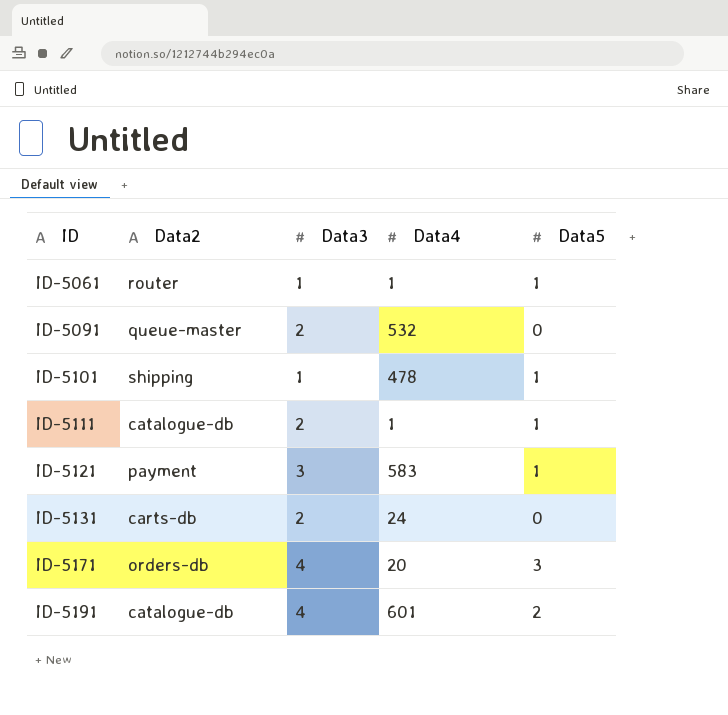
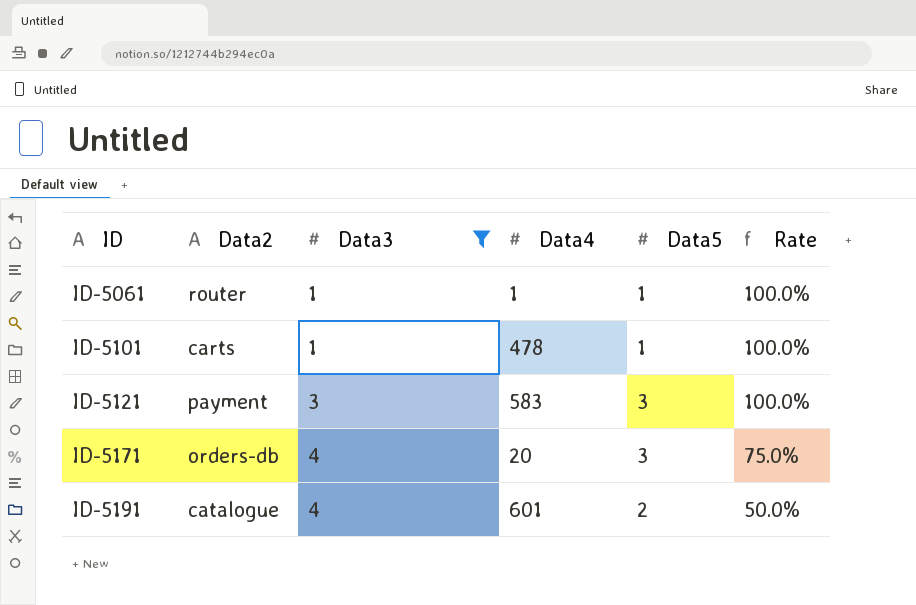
filter: none -> Data3 != 2
column Rate | formula: none -> [Data5] / [Data3]
ID-5101 | Data2: shipping -> carts
ID-5121 | Data5: 1 -> 3
ID-5191 | Data2: catalogue-db -> catalogue

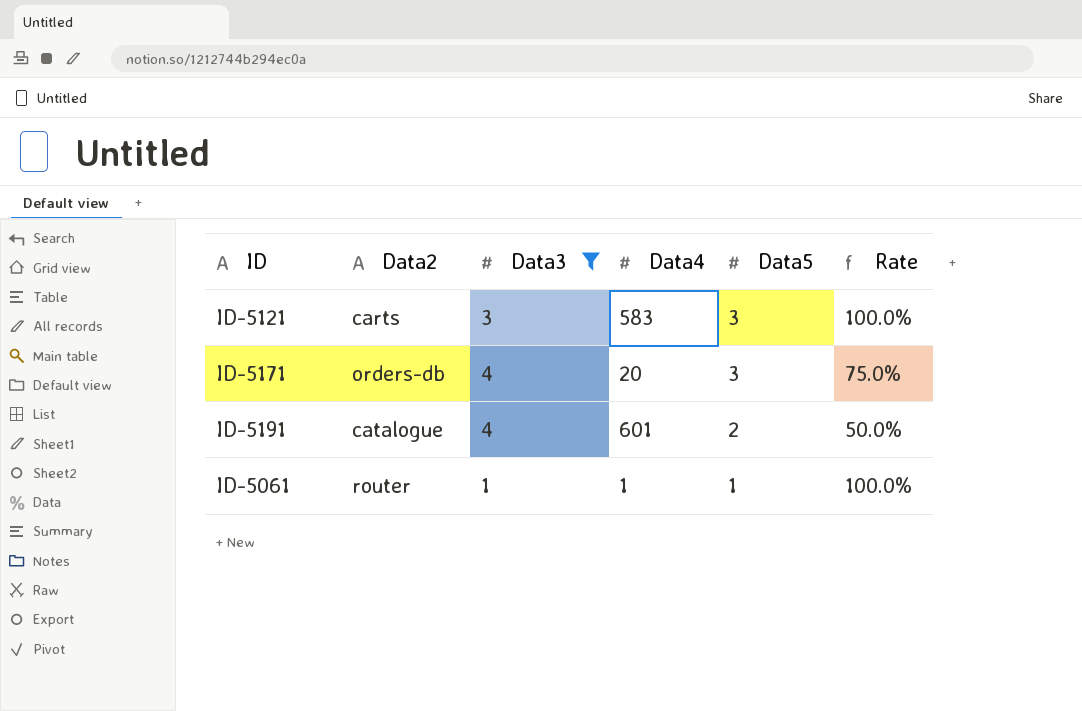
row order: ID ascending -> Data5 descending
row ID-5101: carts | 1 | 478 | 1 | 100.0% -> none
ID-5121 | Data2: payment -> carts

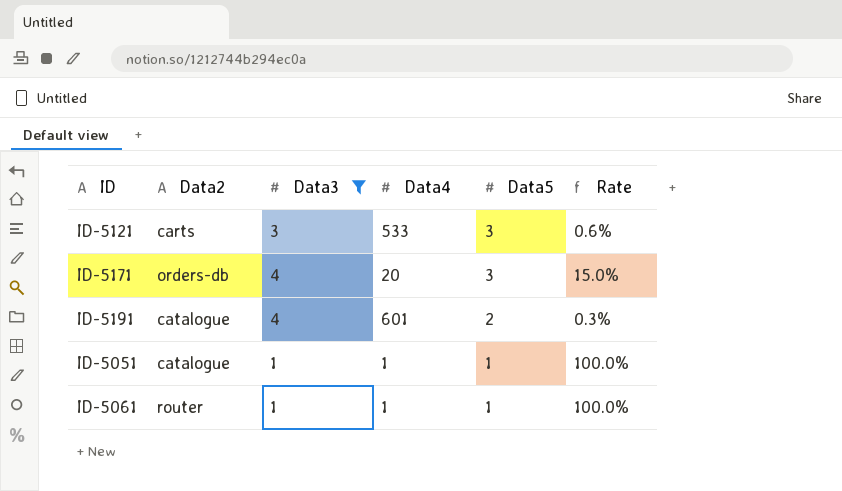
column Rate | formula: [Data5] / [Data3] -> [Data5] / [Data4]
ID-5121 | Data4: 583 -> 533
row ID-5051: none -> catalogue | 1 | 1 | 1 | 100.0%

